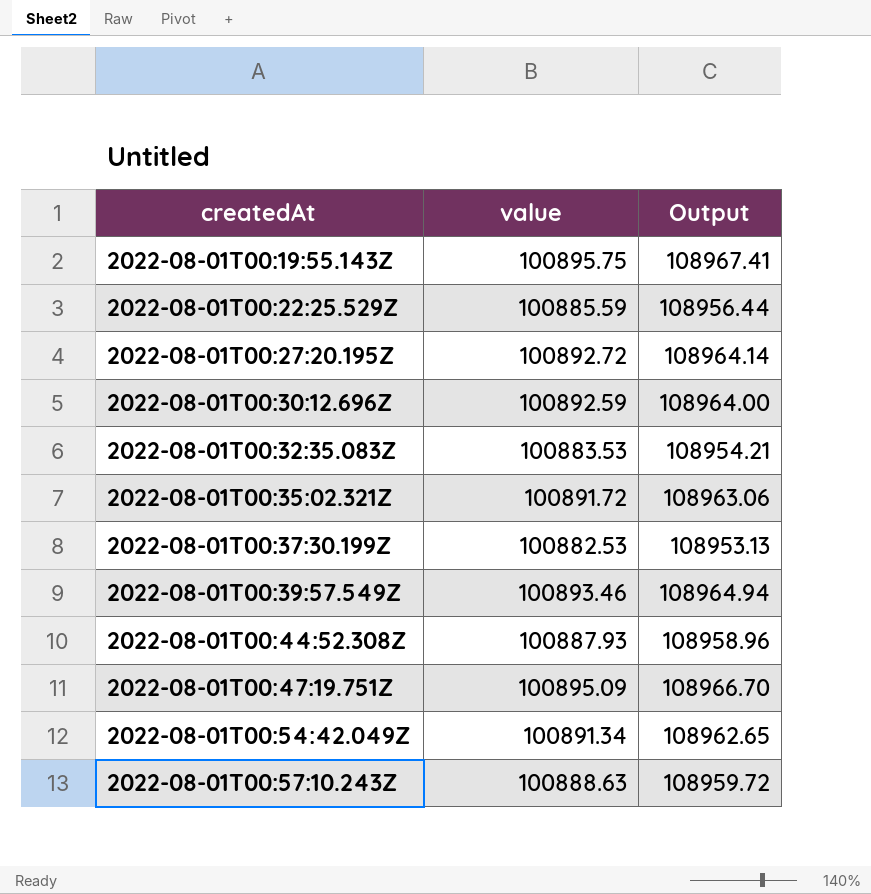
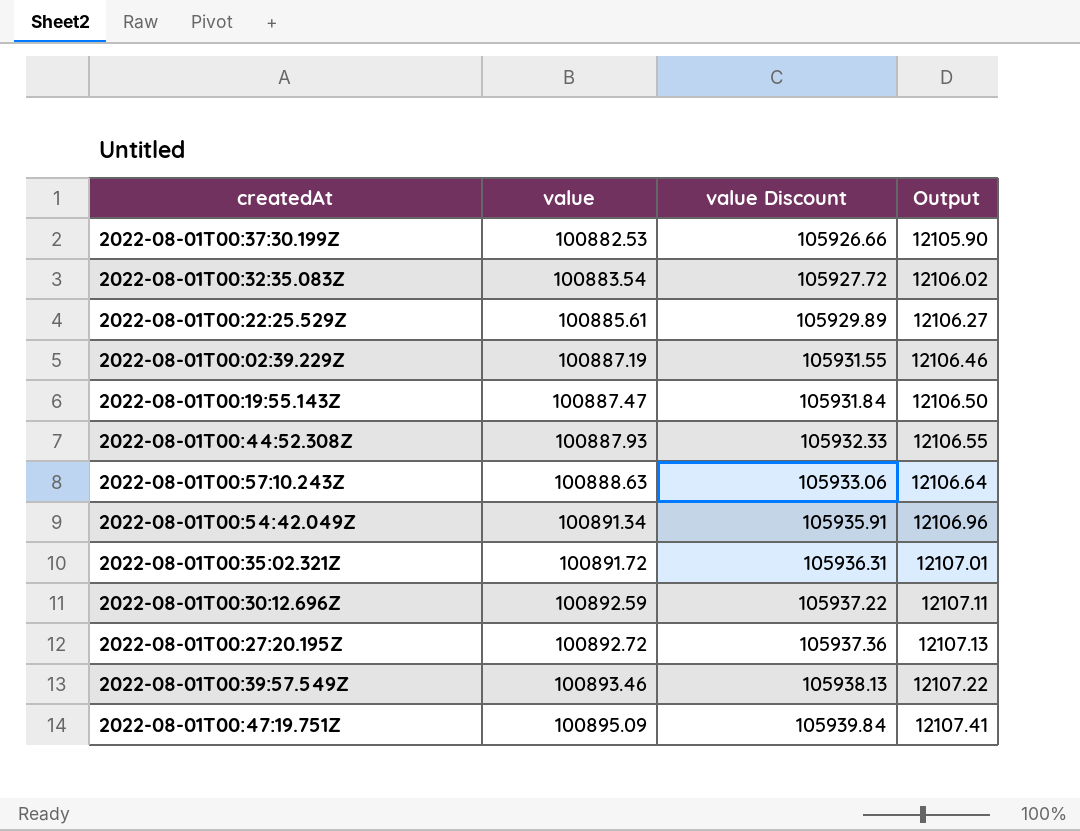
row order: createdAt ascending -> value ascending
column value Discount | formula: none -> [value] * 1.05
column Output | formula: [value] * 1.08 -> [value] * 0.12
2022-08-01T00:32:35.083Z | value: 100883.53 -> 100883.54
2022-08-01T00:22:25.529Z | value: 100885.59 -> 100885.61
row 2022-08-01T00:02:39.229Z: none -> 100887.19 | 105931.55 | 12106.46
2022-08-01T00:19:55.143Z | value: 100895.75 -> 100887.47

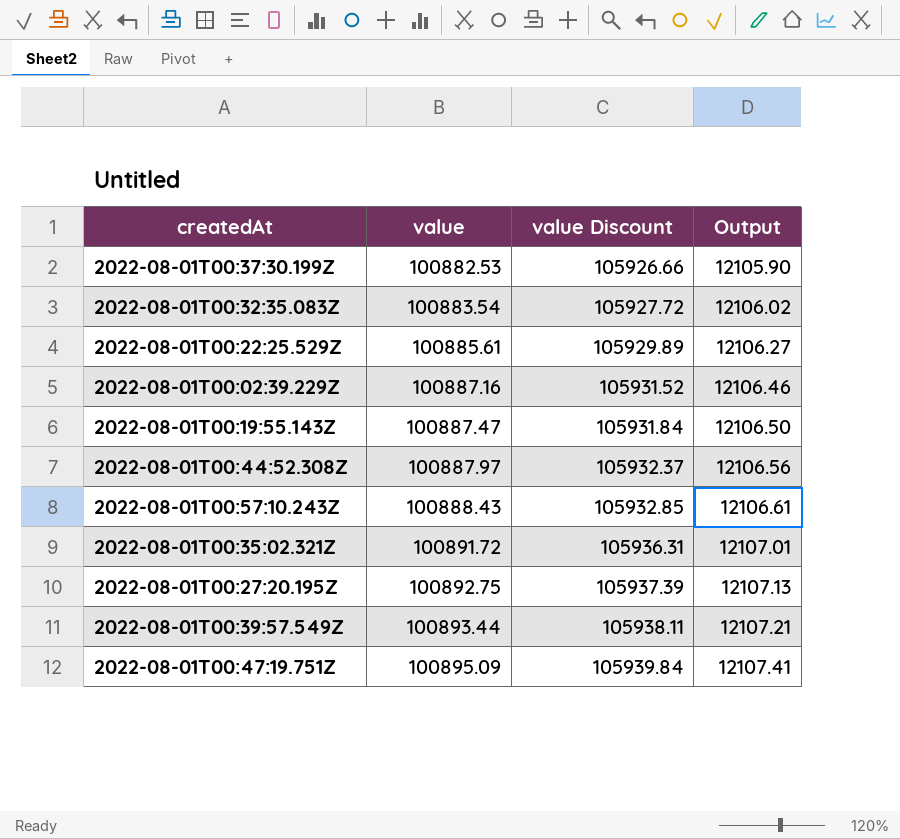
row 2022-08-01T00:54:42.049Z: 100891.34 | 105935.91 | 12106.96 -> none
row 2022-08-01T00:30:12.696Z: 100892.59 | 105937.22 | 12107.11 -> none
2022-08-01T00:02:39.229Z | value: 100887.19 -> 100887.16
2022-08-01T00:02:39.229Z | value Discount: 105931.55 -> 105931.52
2022-08-01T00:44:52.308Z | value: 100887.93 -> 100887.97
2022-08-01T00:44:52.308Z | value Discount: 105932.33 -> 105932.37
2022-08-01T00:44:52.308Z | Output: 12106.55 -> 12106.56
2022-08-01T00:57:10.243Z | value: 100888.63 -> 100888.43
2022-08-01T00:57:10.243Z | value Discount: 105933.06 -> 105932.85
2022-08-01T00:57:10.243Z | Output: 12106.64 -> 12106.61
2022-08-01T00:27:20.195Z | value: 100892.72 -> 100892.75
2022-08-01T00:27:20.195Z | value Discount: 105937.36 -> 105937.39
2022-08-01T00:39:57.549Z | value: 100893.46 -> 100893.44
2022-08-01T00:39:57.549Z | value Discount: 105938.13 -> 105938.11
2022-08-01T00:39:57.549Z | Output: 12107.22 -> 12107.21

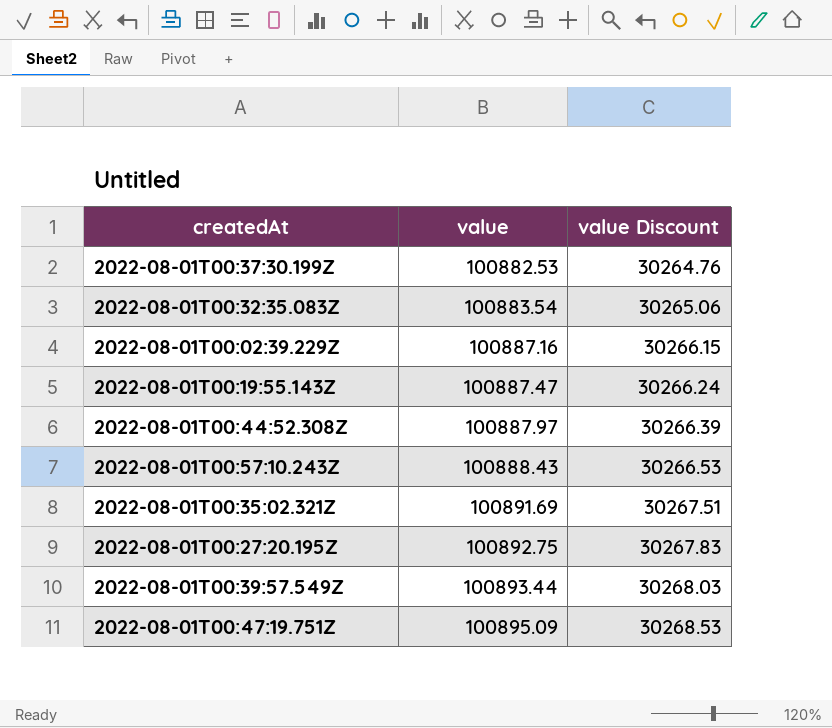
column Output | formula: [value] * 0.12 -> none
column value Discount | formula: [value] * 1.05 -> [value] * 0.3
row 2022-08-01T00:22:25.529Z: 100885.61 | 105929.89 | 12106.27 -> none
2022-08-01T00:35:02.321Z | value: 100891.72 -> 100891.69

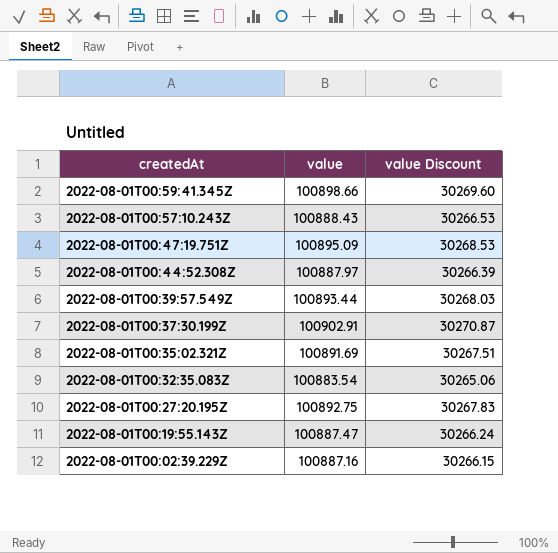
row order: value ascending -> createdAt descending
row 2022-08-01T00:59:41.345Z: none -> 100898.66 | 30269.60
2022-08-01T00:37:30.199Z | value: 100882.53 -> 100902.91
2022-08-01T00:37:30.199Z | value Discount: 30264.76 -> 30270.87

